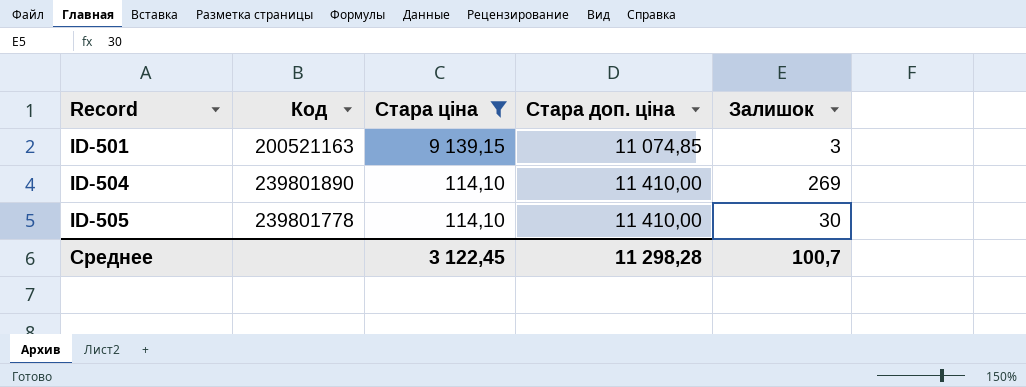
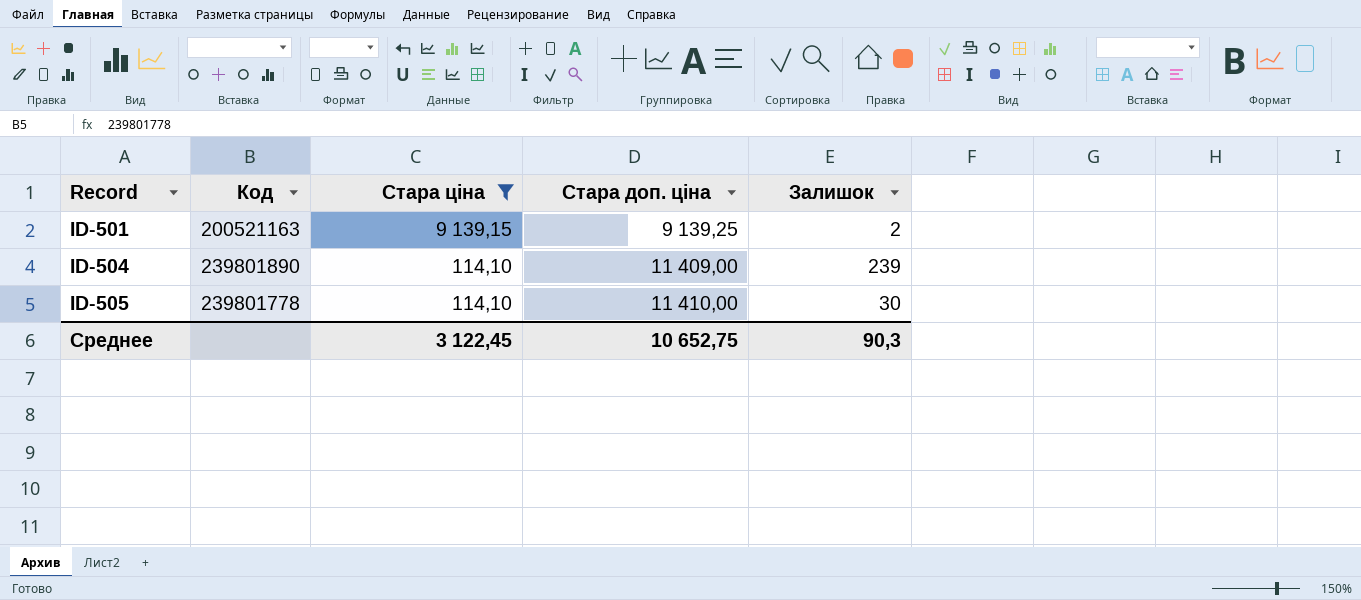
ID-501 | Стара доп. ціна: 11 074,85 -> 9 139,25
ID-501 | Залишок: 3 -> 2
ID-504 | Стара доп. ціна: 11 410,00 -> 11 409,00
ID-504 | Залишок: 269 -> 239
Среднее | Стара доп. ціна: 11 298,28 -> 10 652,75
Среднее | Залишок: 100,7 -> 90,3

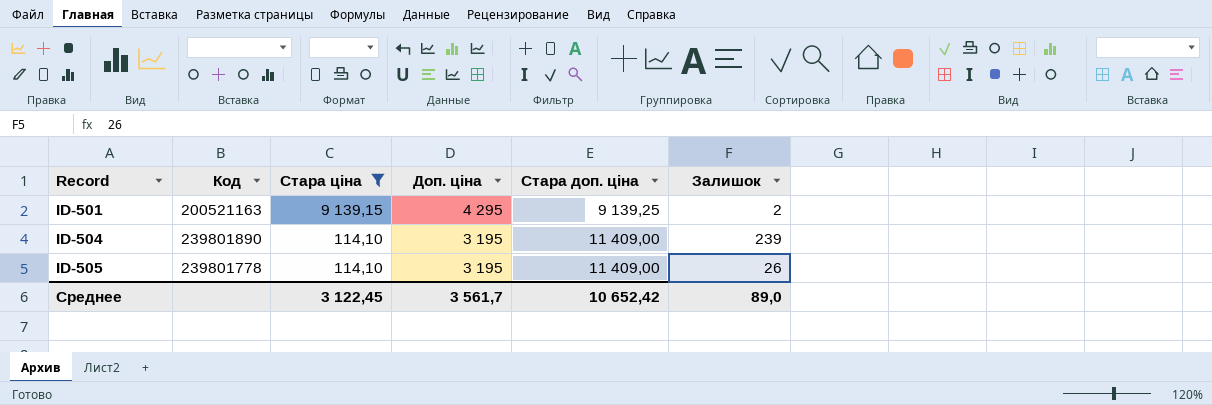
column Доп. ціна | position: none -> 4
ID-505 | Стара доп. ціна: 11 410,00 -> 11 409,00
ID-505 | Залишок: 30 -> 26
Среднее | Стара доп. ціна: 10 652,75 -> 10 652,42
Среднее | Залишок: 90,3 -> 89,0

